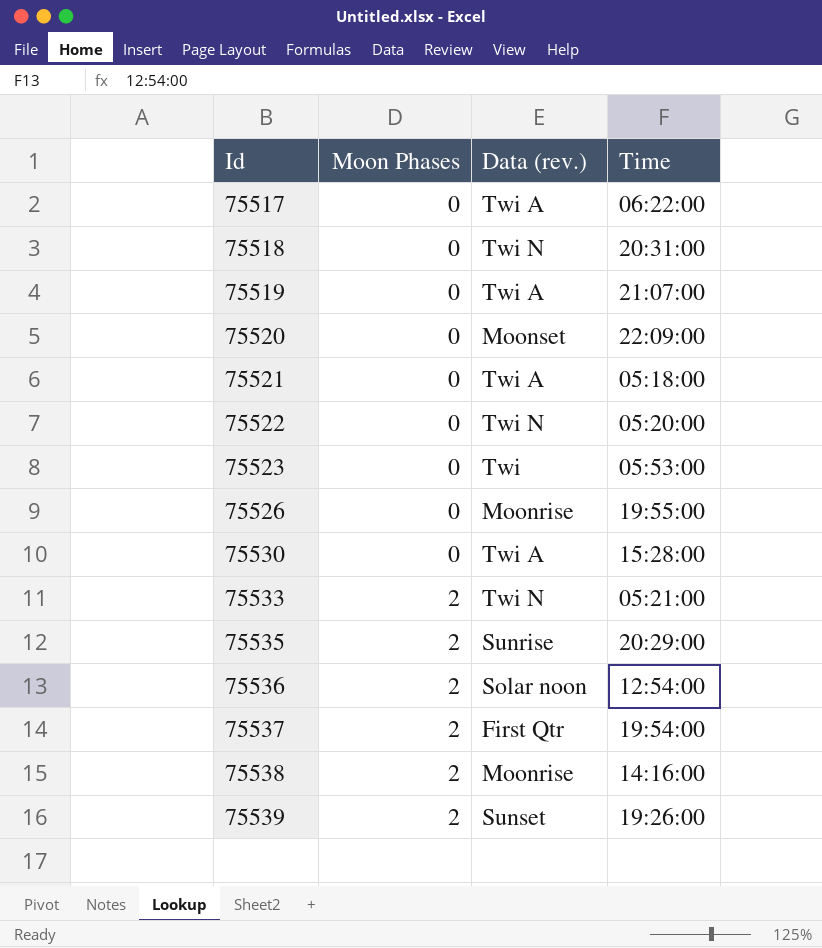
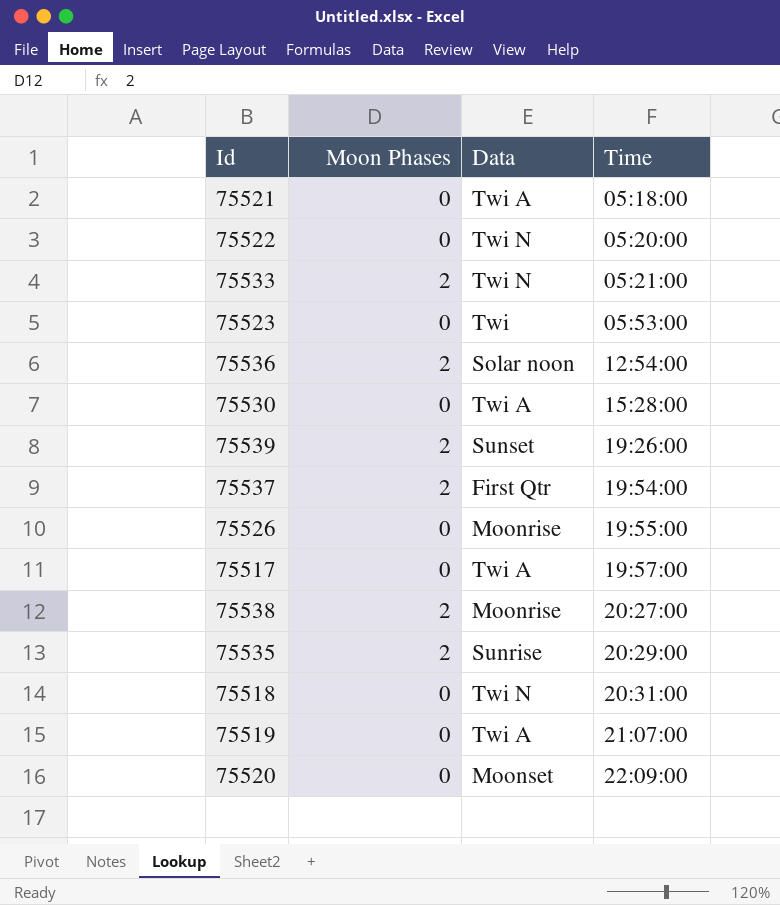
row order: Id ascending -> Time ascending
column name: Data (rev.) -> Data
75517 | Time: 06:22:00 -> 19:57:00
75538 | Time: 14:16:00 -> 20:27:00

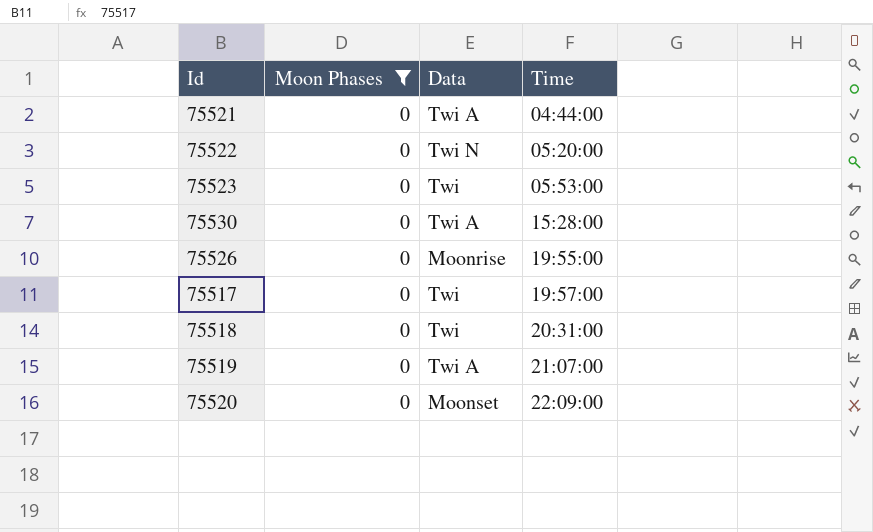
filter: none -> Moon Phases = 0
75521 | Time: 05:18:00 -> 04:44:00
75517 | Data: Twi A -> Twi
75518 | Data: Twi N -> Twi

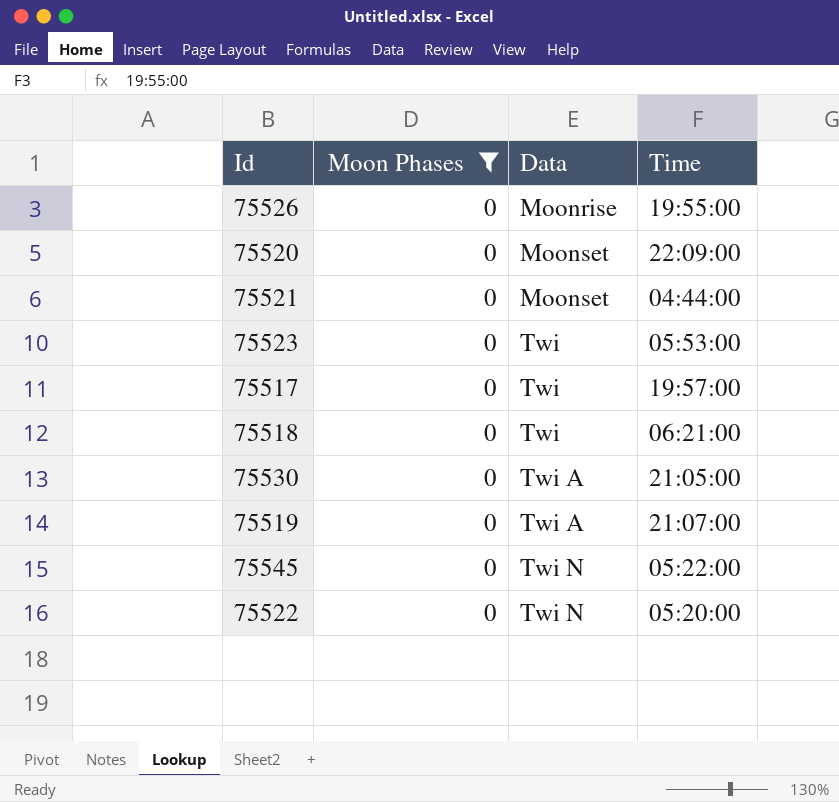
row order: Time ascending -> Data ascending
75521 | Data: Twi A -> Moonset
75518 | Time: 20:31:00 -> 06:21:00
75530 | Time: 15:28:00 -> 21:05:00
row 75545: none -> 0 | Twi N | 05:22:00

